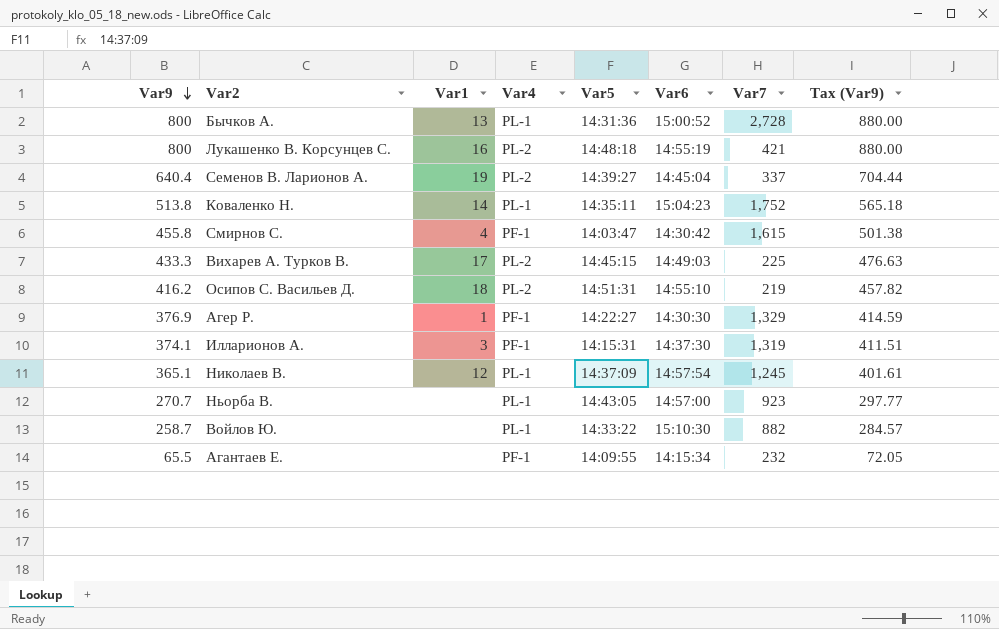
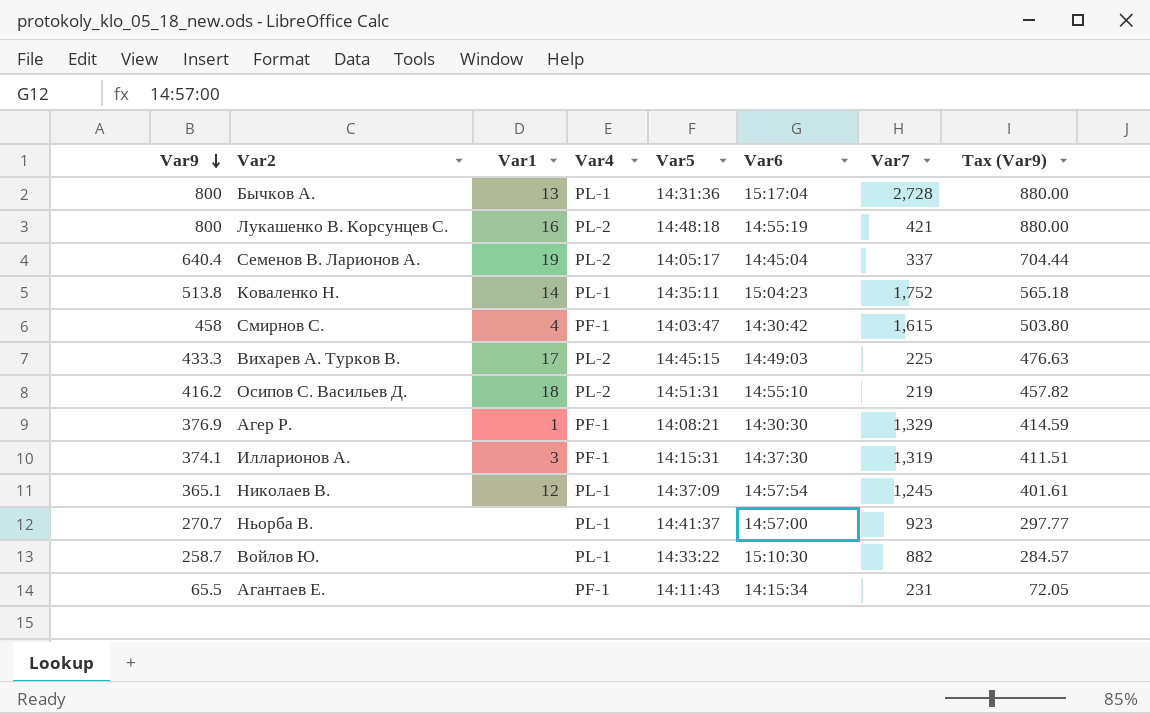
Бычков А. | Var6: 15:00:52 -> 15:17:04
Семенов В. Ларионов А. | Var5: 14:39:27 -> 14:05:17
Смирнов С. | Var9: 455.8 -> 458
Смирнов С. | Tax (Var9): 501.38 -> 503.80
Агер Р. | Var5: 14:22:27 -> 14:08:21
Ньорба В. | Var5: 14:43:05 -> 14:41:37
Агантаев Е. | Var5: 14:09:55 -> 14:11:43
Агантаев Е. | Var7: 232 -> 231

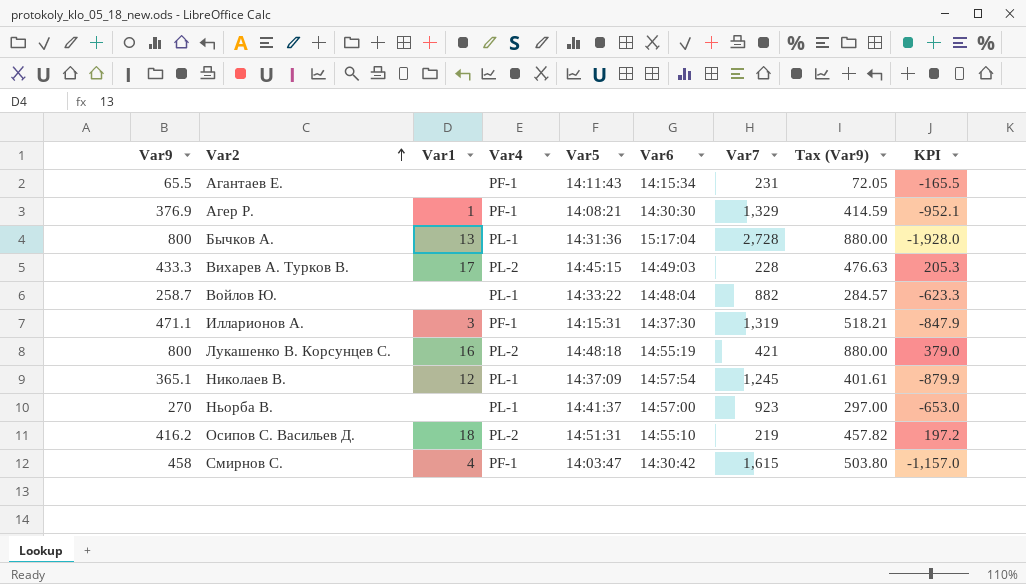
row order: Var9 descending -> Var2 ascending
column KPI | formula: none -> [Var9] - [Var7]
row Семенов В. Ларионов А.: 640.4 | 19 | PL-2 | 14:05:17 | 14:45:04 | 337 | 704.44 -> none
row Коваленко Н.: 513.8 | 14 | PL-1 | 14:35:11 | 15:04:23 | 1,752 | 565.18 -> none
Вихарев А. Турков В. | Var7: 225 -> 228
Войлов Ю. | Var6: 15:10:30 -> 14:48:04
Илларионов А. | Var9: 374.1 -> 471.1
Илларионов А. | Tax (Var9): 411.51 -> 518.21
Ньорба В. | Var9: 270.7 -> 270
Ньорба В. | Tax (Var9): 297.77 -> 297.00

